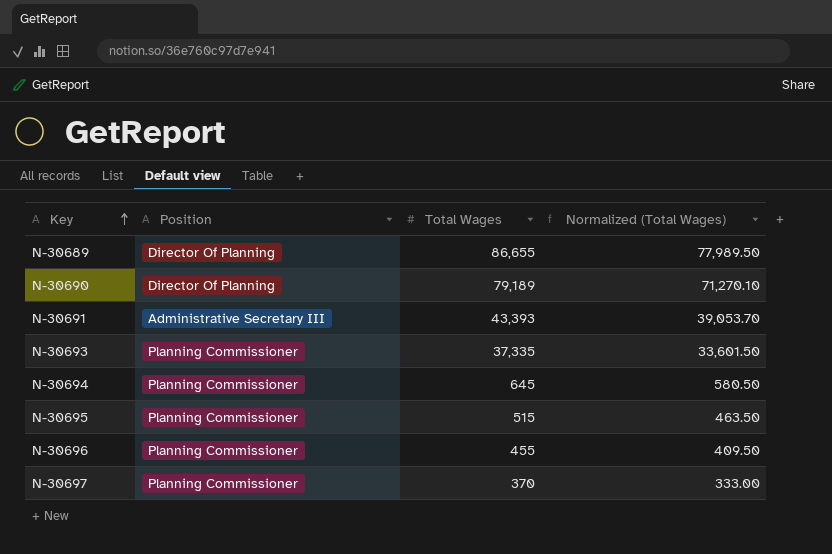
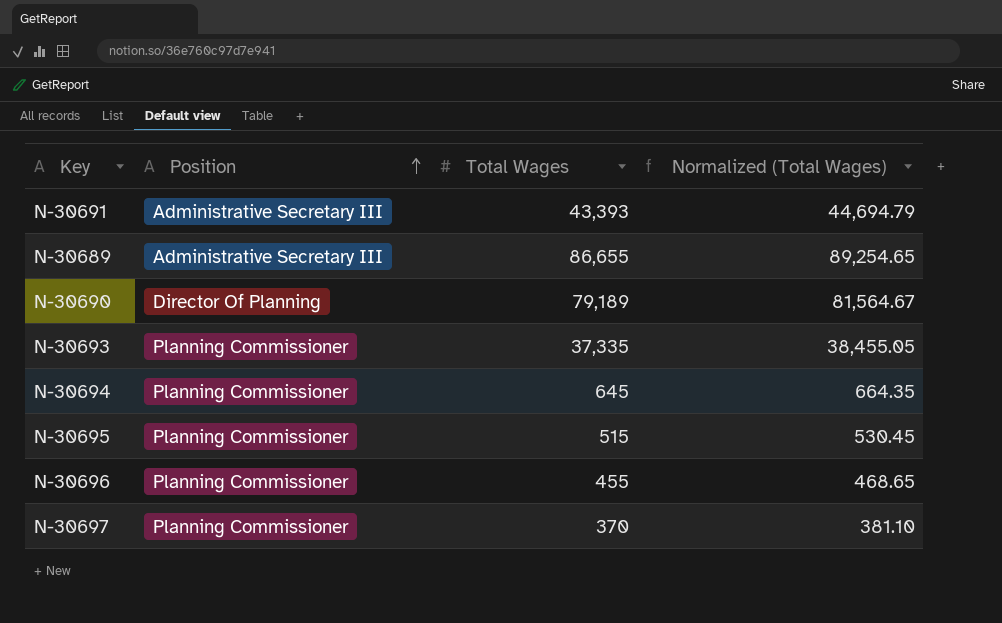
row order: Key ascending -> Position ascending
column Normalized (Total Wages) | formula: [Total Wages] * 0.9 -> [Total Wages] * 1.03
N-30689 | Position: Director Of Planning -> Administrative Secretary III

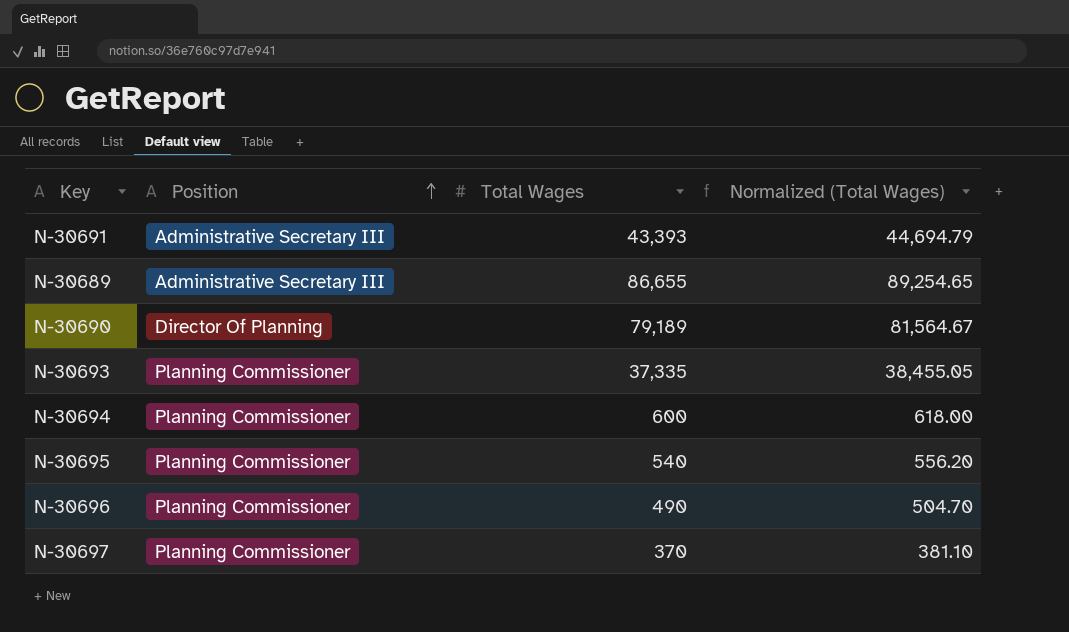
N-30694 | Total Wages: 645 -> 600
N-30694 | Normalized (Total Wages): 664.35 -> 618.00
N-30695 | Total Wages: 515 -> 540
N-30695 | Normalized (Total Wages): 530.45 -> 556.20
N-30696 | Total Wages: 455 -> 490
N-30696 | Normalized (Total Wages): 468.65 -> 504.70

